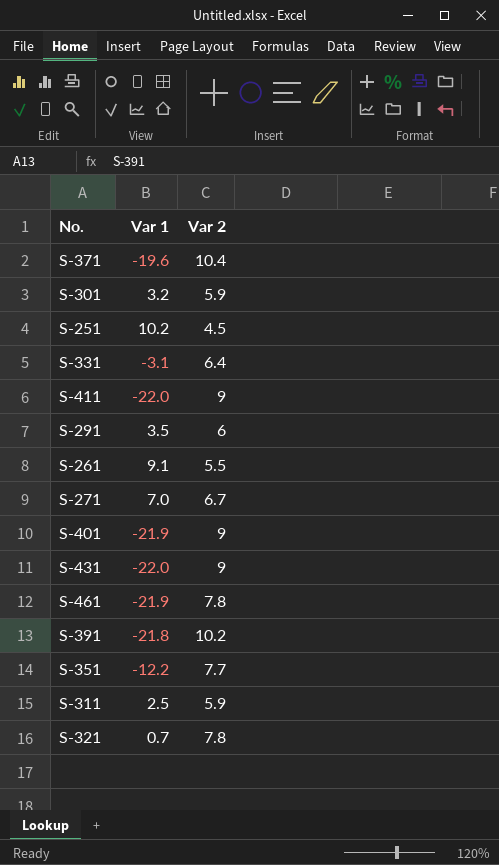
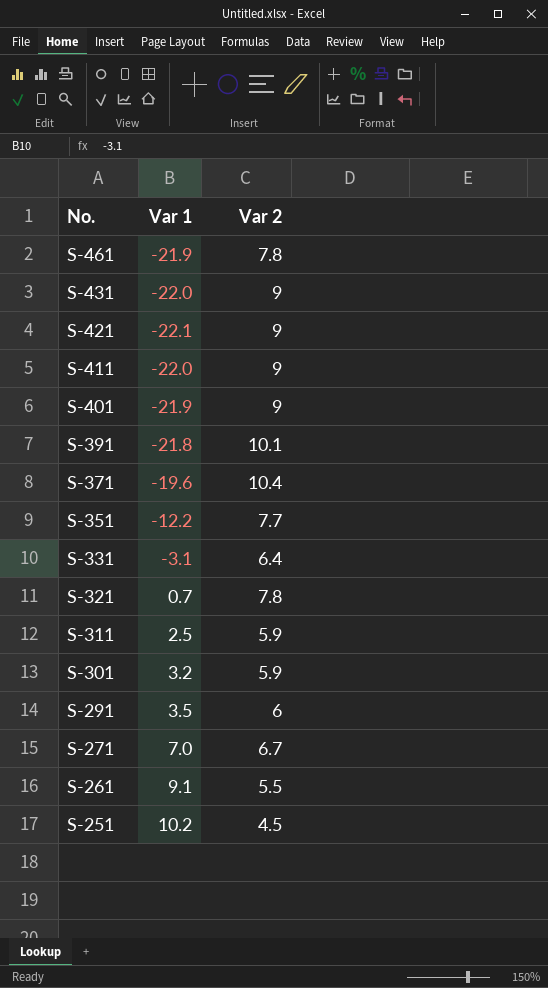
row order: none -> No. descending
row S-421: none -> -22.1 | 9
S-391 | Var 2: 10.2 -> 10.1

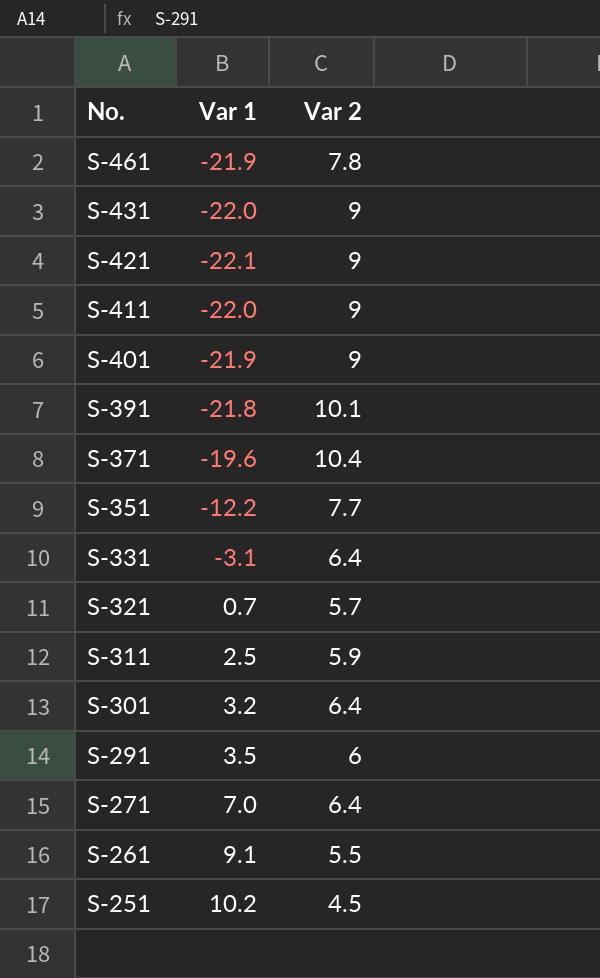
S-321 | Var 2: 7.8 -> 5.7
S-301 | Var 2: 5.9 -> 6.4
S-271 | Var 2: 6.7 -> 6.4

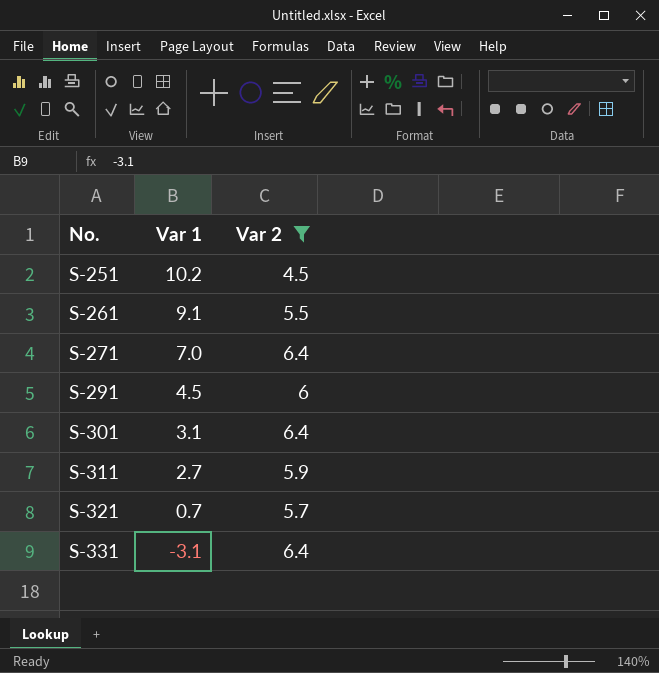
filter: none -> Var 2 <= 6.4
row order: No. descending -> No. ascending
S-291 | Var 1: 3.5 -> 4.5
S-301 | Var 1: 3.2 -> 3.1
S-311 | Var 1: 2.5 -> 2.7

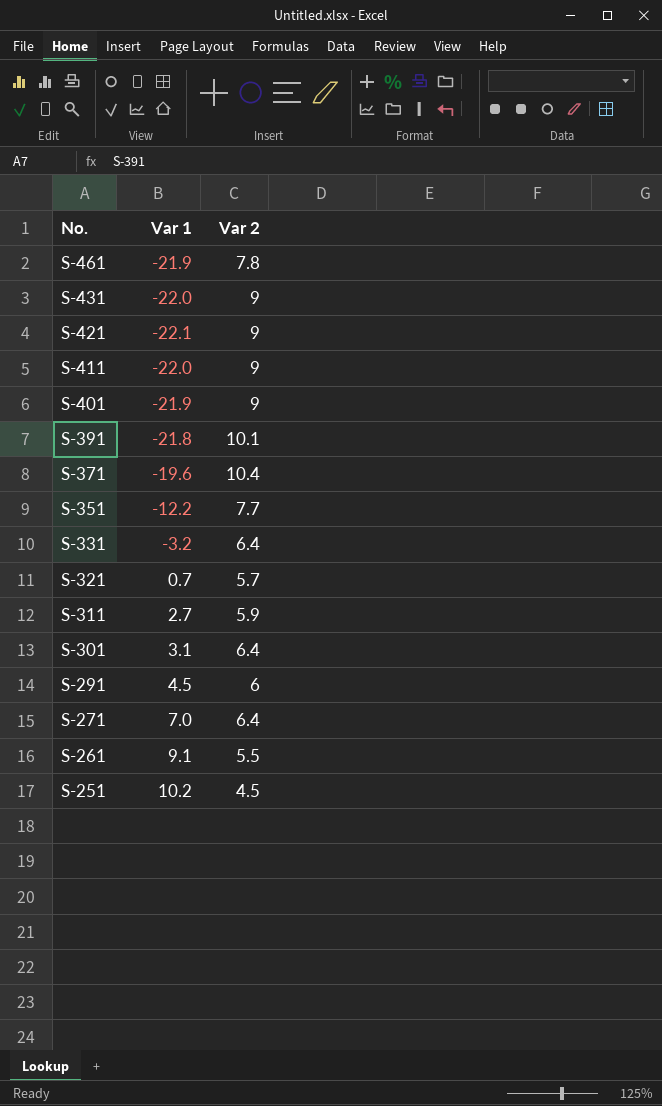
filter: Var 2 <= 6.4 -> none
row order: No. ascending -> No. descending
S-331 | Var 1: -3.1 -> -3.2

